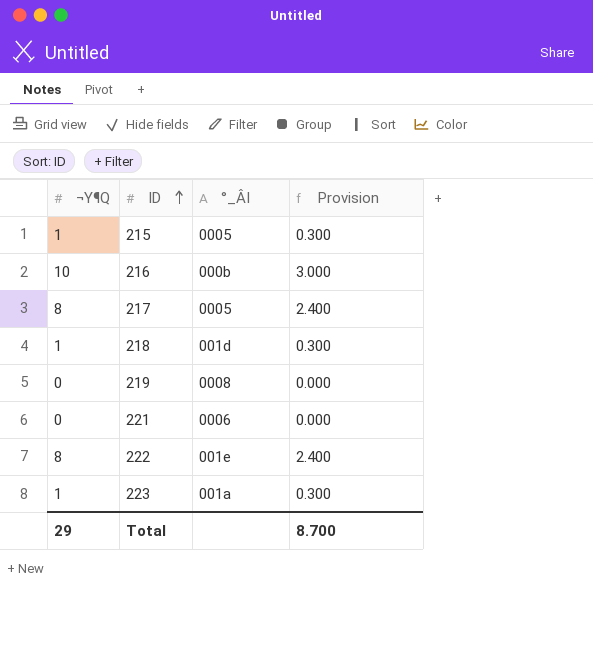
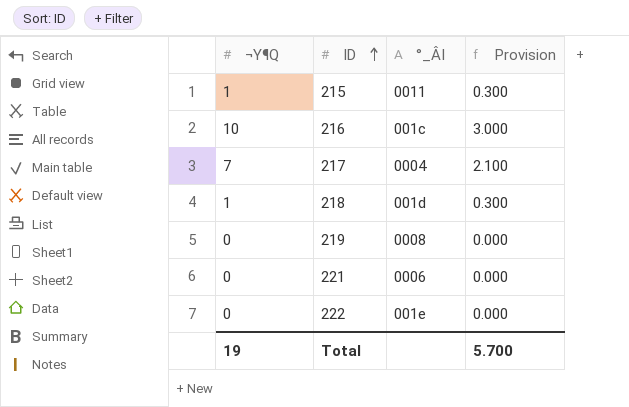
row 223: 1 | 001a | 0.300 -> none
215 | °_ÂI: 0005 -> 0011
216 | °_ÂI: 000b -> 001c
217 | ¬Y¶Q: 8 -> 7
217 | °_ÂI: 0005 -> 0004
217 | Provision: 2.400 -> 2.100
222 | ¬Y¶Q: 8 -> 0
222 | Provision: 2.400 -> 0.000
Total | ¬Y¶Q: 29 -> 19
Total | Provision: 8.700 -> 5.700

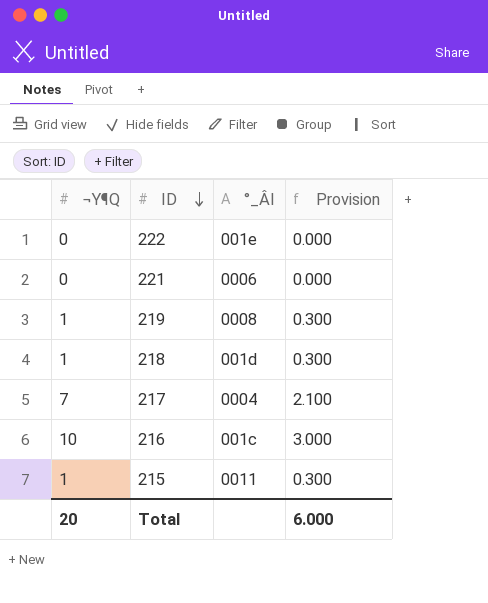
row order: ID ascending -> ID descending
219 | ¬Y¶Q: 0 -> 1
219 | Provision: 0.000 -> 0.300
Total | ¬Y¶Q: 19 -> 20
Total | Provision: 5.700 -> 6.000

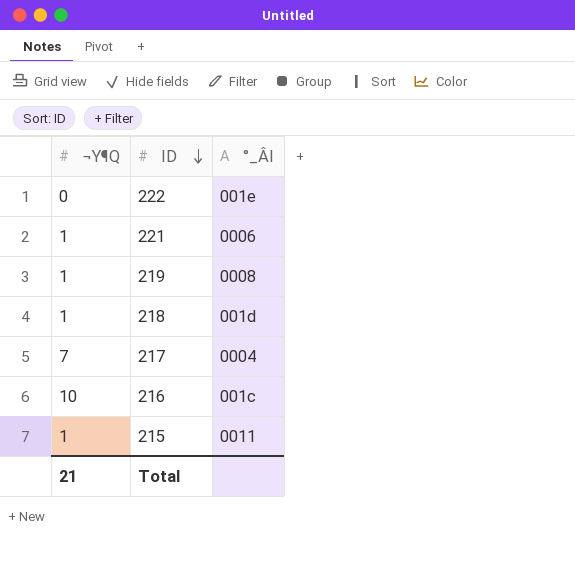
column Provision | formula: [¬Y¶Q] * 0.3 -> none
221 | ¬Y¶Q: 0 -> 1
Total | ¬Y¶Q: 20 -> 21

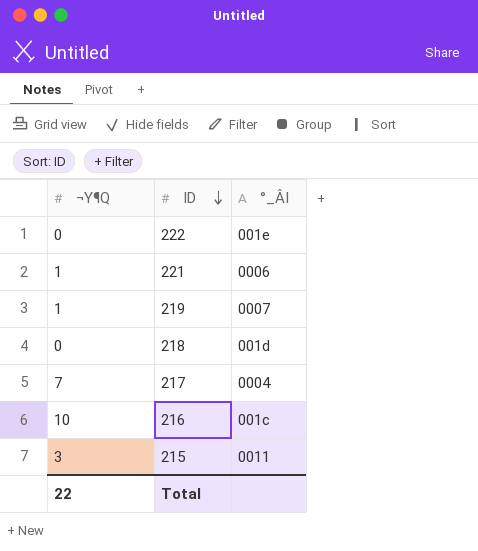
219 | °_ÂI: 0008 -> 0007
218 | ¬Y¶Q: 1 -> 0
215 | ¬Y¶Q: 1 -> 3
Total | ¬Y¶Q: 21 -> 22

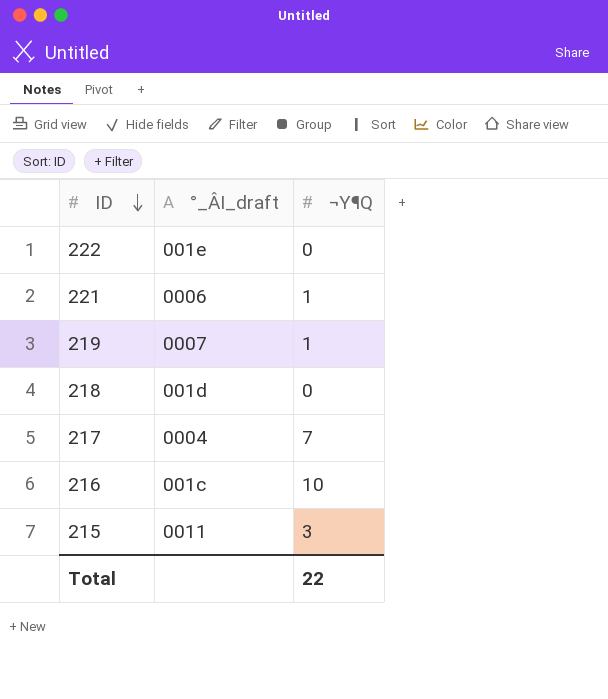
column name: °_ÂI -> °_ÂI_draft
column ¬Y¶Q | position: 1 -> 3

